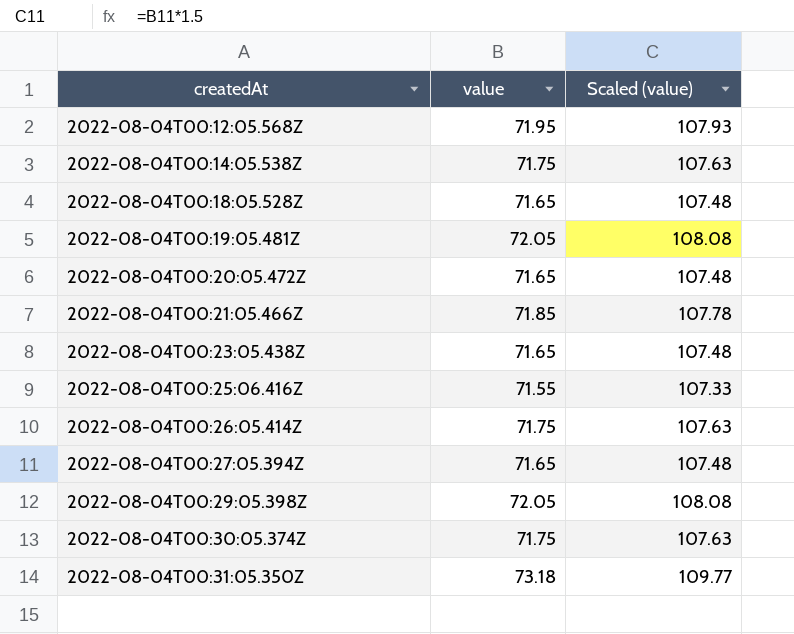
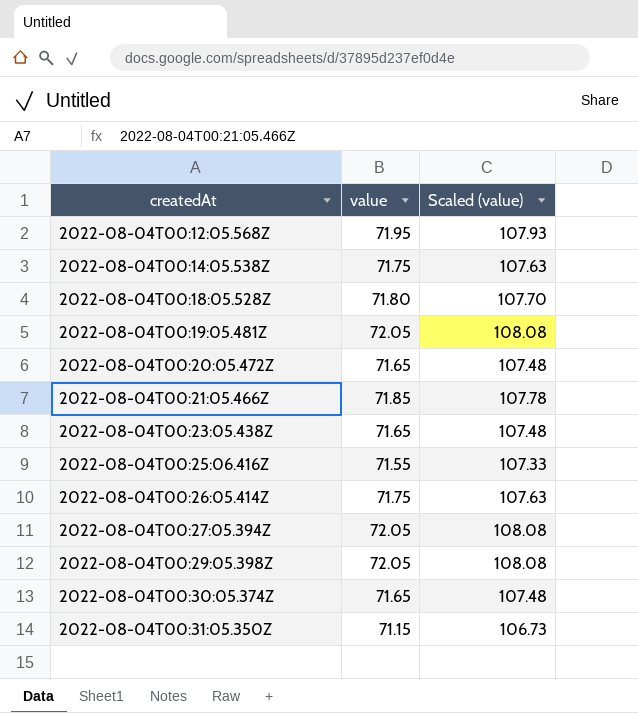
2022-08-04T00:18:05.528Z | value: 71.65 -> 71.80
2022-08-04T00:18:05.528Z | Scaled (value): 107.48 -> 107.70
2022-08-04T00:27:05.394Z | value: 71.65 -> 72.05
2022-08-04T00:27:05.394Z | Scaled (value): 107.48 -> 108.08
2022-08-04T00:30:05.374Z | value: 71.75 -> 71.65
2022-08-04T00:30:05.374Z | Scaled (value): 107.63 -> 107.48
2022-08-04T00:31:05.350Z | value: 73.18 -> 71.15
2022-08-04T00:31:05.350Z | Scaled (value): 109.77 -> 106.73

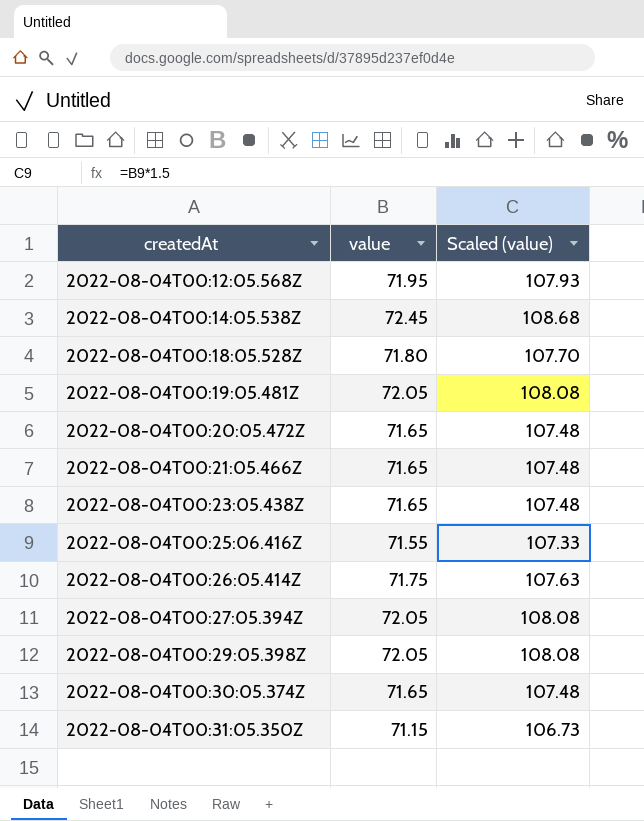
2022-08-04T00:14:05.538Z | value: 71.75 -> 72.45
2022-08-04T00:14:05.538Z | Scaled (value): 107.63 -> 108.68
2022-08-04T00:21:05.466Z | value: 71.85 -> 71.65
2022-08-04T00:21:05.466Z | Scaled (value): 107.78 -> 107.48

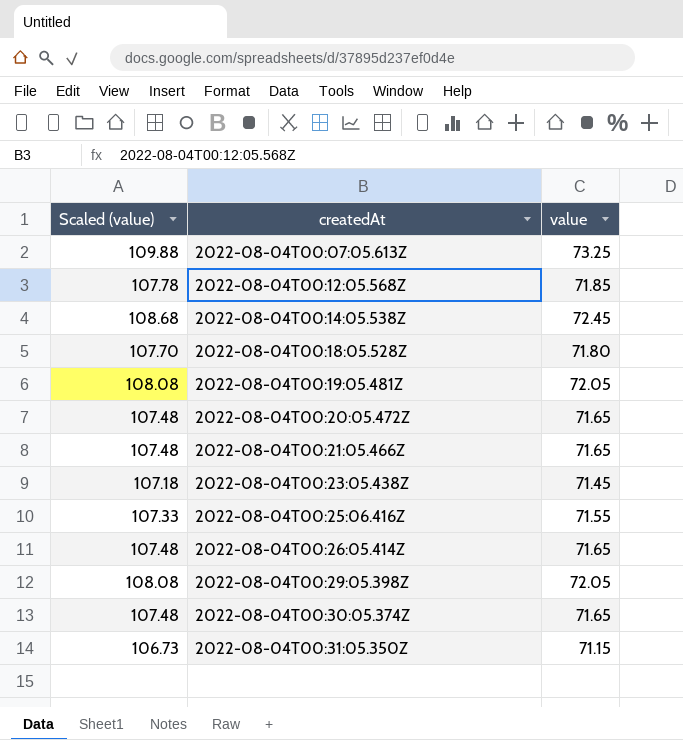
column Scaled (value) | position: 3 -> 1
row 2022-08-04T00:27:05.394Z: 72.05 | 108.08 -> none
row 2022-08-04T00:07:05.613Z: none -> 109.88 | 73.25
2022-08-04T00:12:05.568Z | Scaled (value): 107.93 -> 107.78
2022-08-04T00:12:05.568Z | value: 71.95 -> 71.85
2022-08-04T00:23:05.438Z | Scaled (value): 107.48 -> 107.18
2022-08-04T00:23:05.438Z | value: 71.65 -> 71.45
2022-08-04T00:26:05.414Z | Scaled (value): 107.63 -> 107.48
2022-08-04T00:26:05.414Z | value: 71.75 -> 71.65

